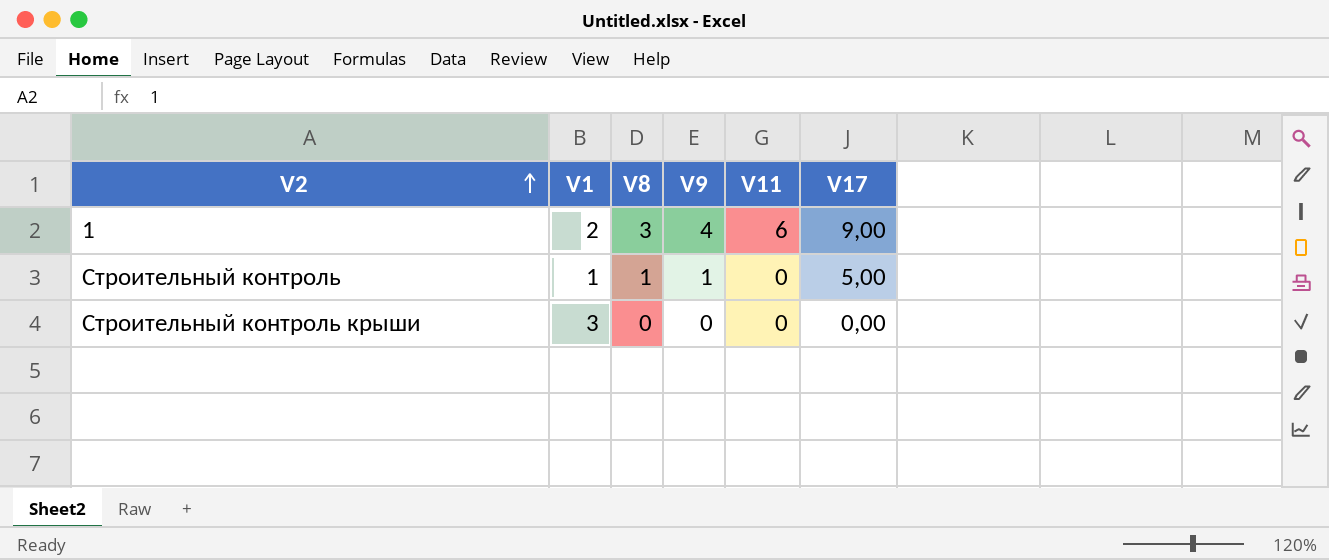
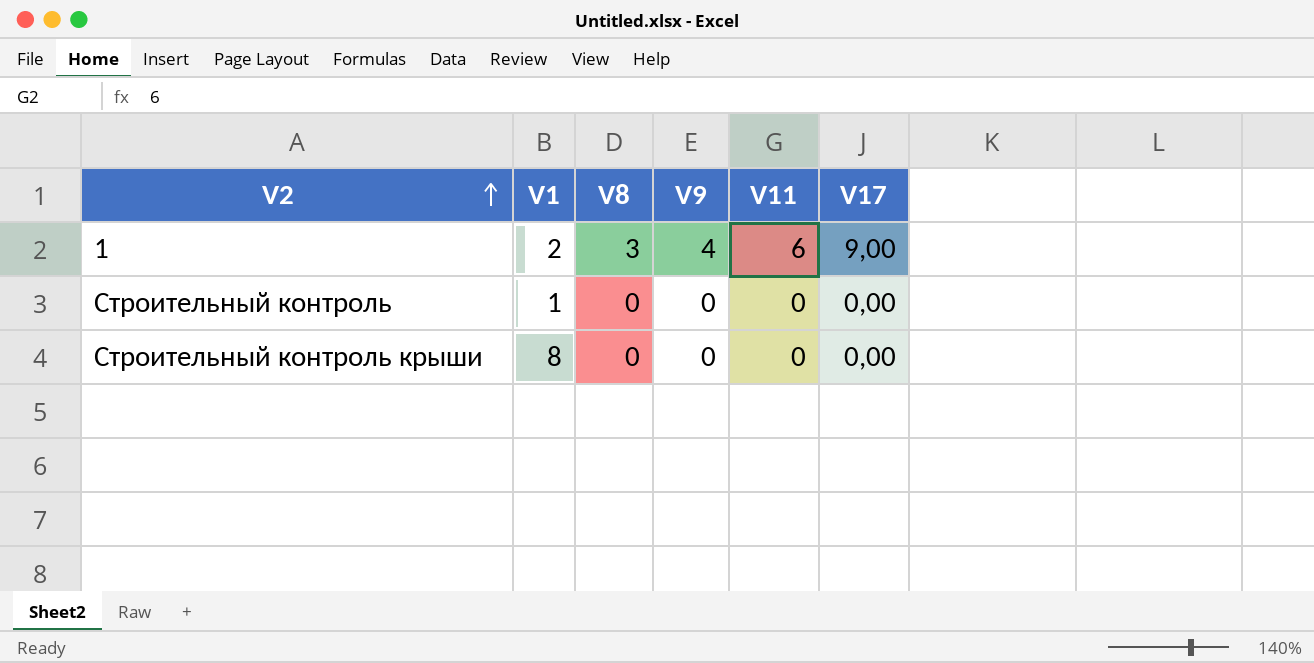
Строительный контроль | V8: 1 -> 0
Строительный контроль | V9: 1 -> 0
Строительный контроль | V17: 5,00 -> 0,00
Строительный контроль крыши | V1: 3 -> 8

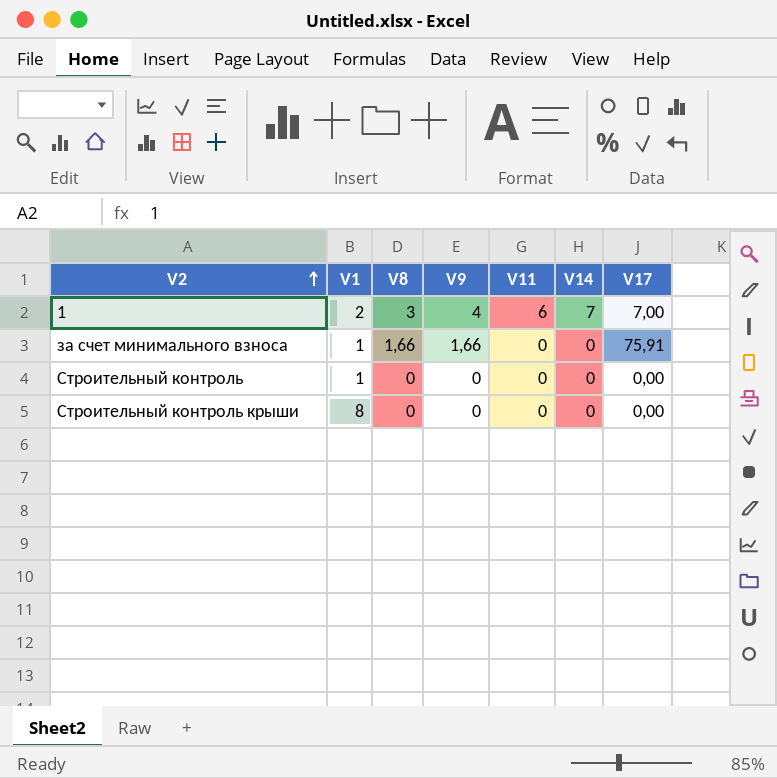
column V14 | position: none -> 6
1 | V17: 9,00 -> 7,00
row за счет минимального взноса: none -> 1 | 1,66 | 1,66 | 0 | 0 | 75,91

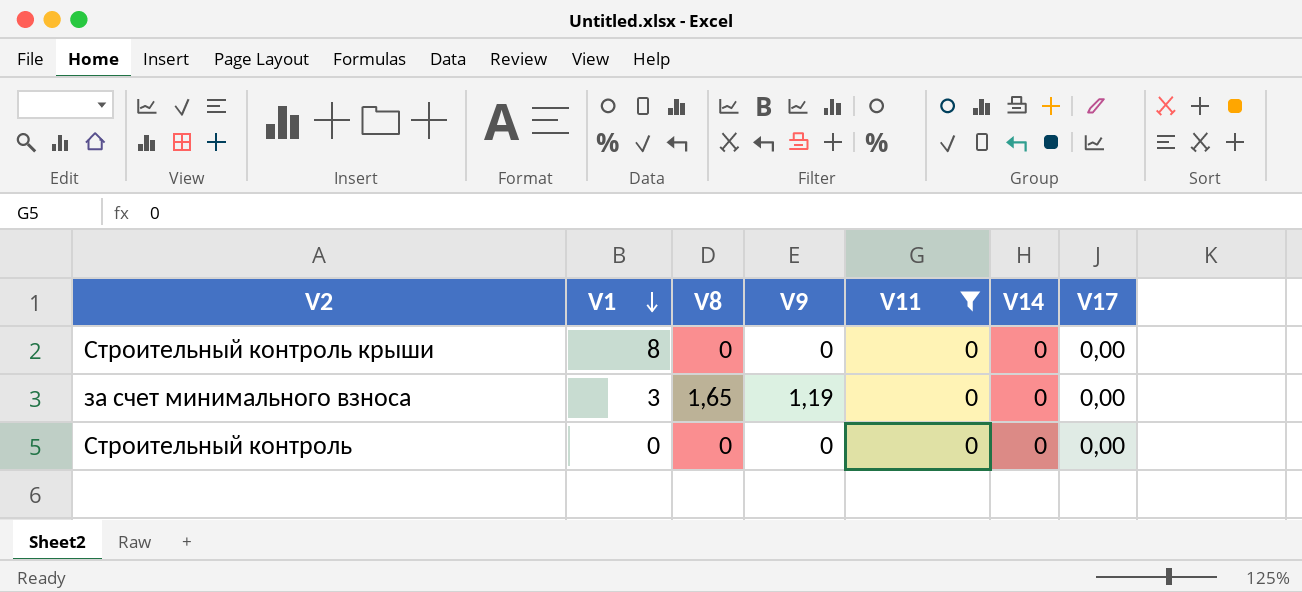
filter: none -> V11 = 0
row order: V2 ascending -> V1 descending
за счет минимального взноса | V1: 1 -> 3
за счет минимального взноса | V8: 1,66 -> 1,65
за счет минимального взноса | V9: 1,66 -> 1,19
за счет минимального взноса | V17: 75,91 -> 0,00
Строительный контроль | V1: 1 -> 0

